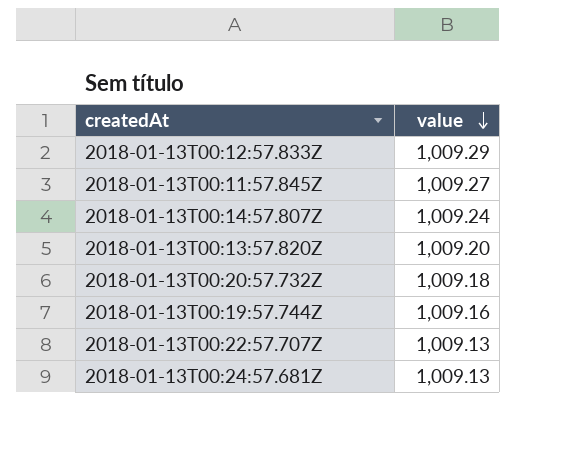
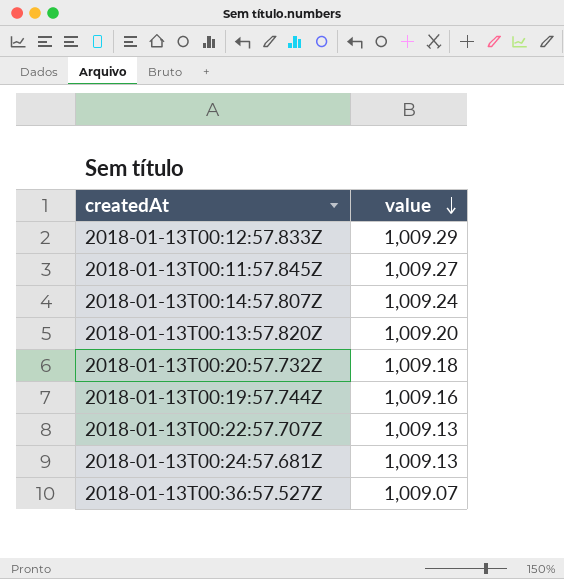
row 2018-01-13T00:36:57.527Z: none -> 1,009.07

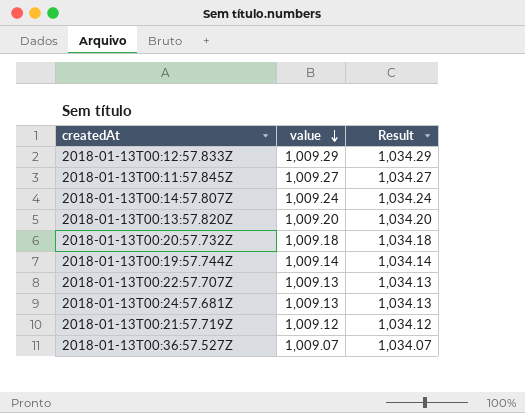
column Result | formula: none -> [value] + 25
2018-01-13T00:19:57.744Z | value: 1,009.16 -> 1,009.14
row 2018-01-13T00:21:57.719Z: none -> 1,009.12 | 1,034.12

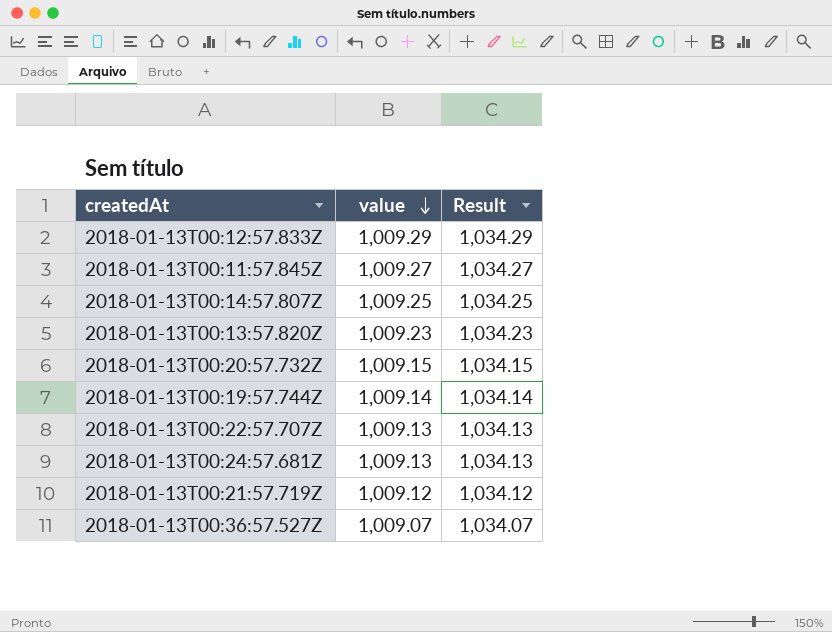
2018-01-13T00:14:57.807Z | value: 1,009.24 -> 1,009.25
2018-01-13T00:14:57.807Z | Result: 1,034.24 -> 1,034.25
2018-01-13T00:13:57.820Z | value: 1,009.20 -> 1,009.23
2018-01-13T00:13:57.820Z | Result: 1,034.20 -> 1,034.23
2018-01-13T00:20:57.732Z | value: 1,009.18 -> 1,009.15
2018-01-13T00:20:57.732Z | Result: 1,034.18 -> 1,034.15

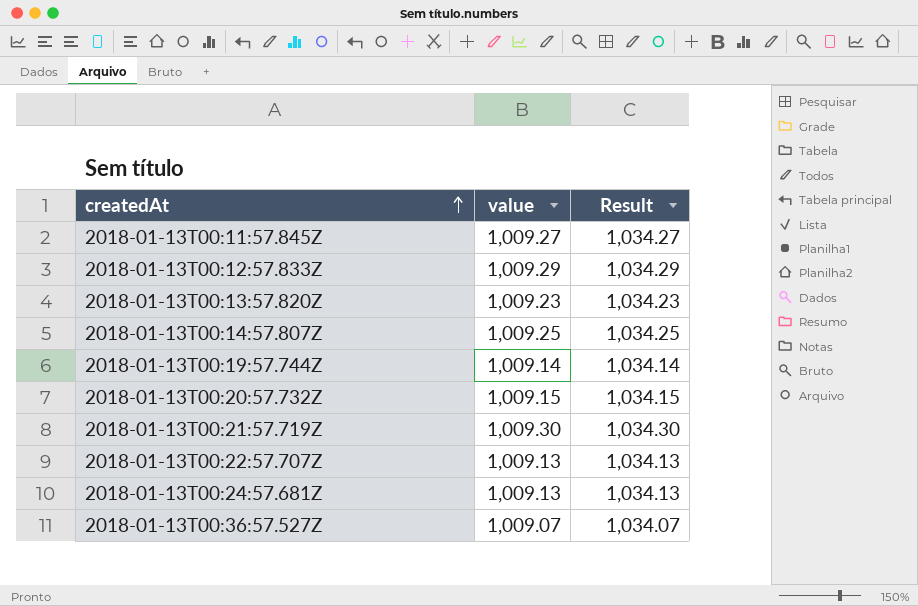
row order: value descending -> createdAt ascending
2018-01-13T00:21:57.719Z | value: 1,009.12 -> 1,009.30
2018-01-13T00:21:57.719Z | Result: 1,034.12 -> 1,034.30

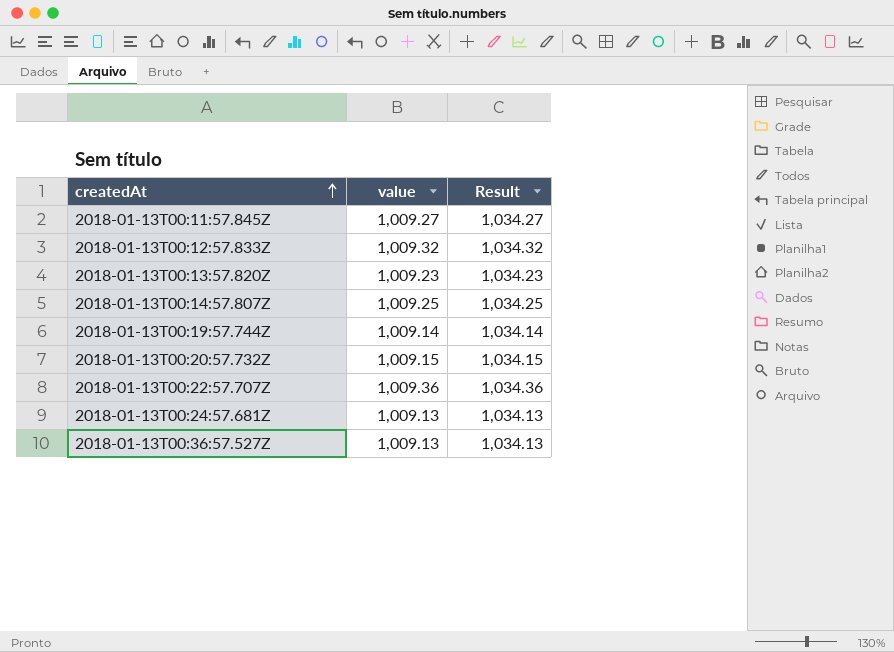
row 2018-01-13T00:21:57.719Z: 1,009.30 | 1,034.30 -> none
2018-01-13T00:12:57.833Z | value: 1,009.29 -> 1,009.32
2018-01-13T00:12:57.833Z | Result: 1,034.29 -> 1,034.32
2018-01-13T00:22:57.707Z | value: 1,009.13 -> 1,009.36
2018-01-13T00:22:57.707Z | Result: 1,034.13 -> 1,034.36
2018-01-13T00:36:57.527Z | value: 1,009.07 -> 1,009.13
2018-01-13T00:36:57.527Z | Result: 1,034.07 -> 1,034.13

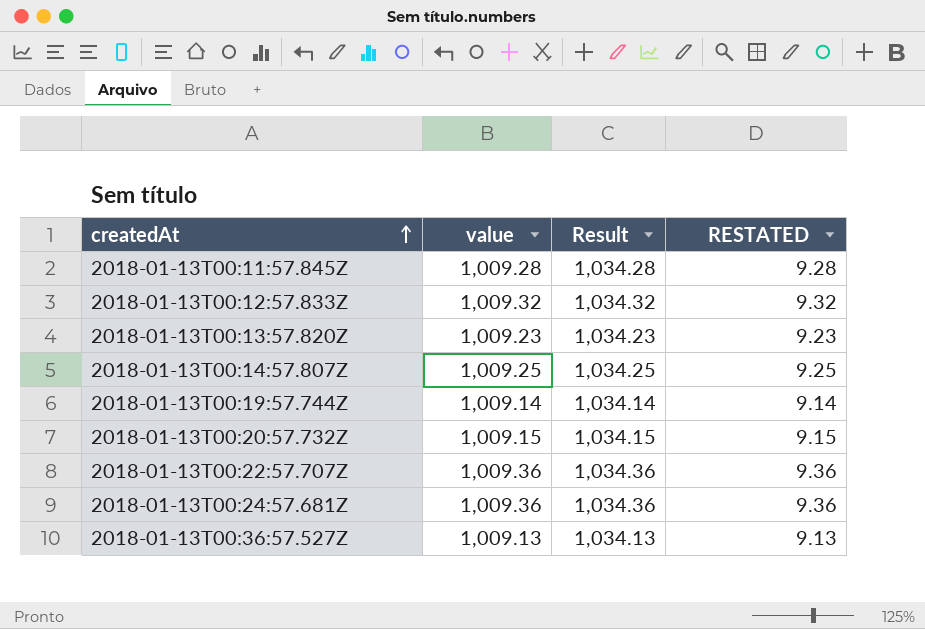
column RESTATED | formula: none -> [value] - 1000
2018-01-13T00:11:57.845Z | value: 1,009.27 -> 1,009.28
2018-01-13T00:11:57.845Z | Result: 1,034.27 -> 1,034.28
2018-01-13T00:24:57.681Z | value: 1,009.13 -> 1,009.36
2018-01-13T00:24:57.681Z | Result: 1,034.13 -> 1,034.36

